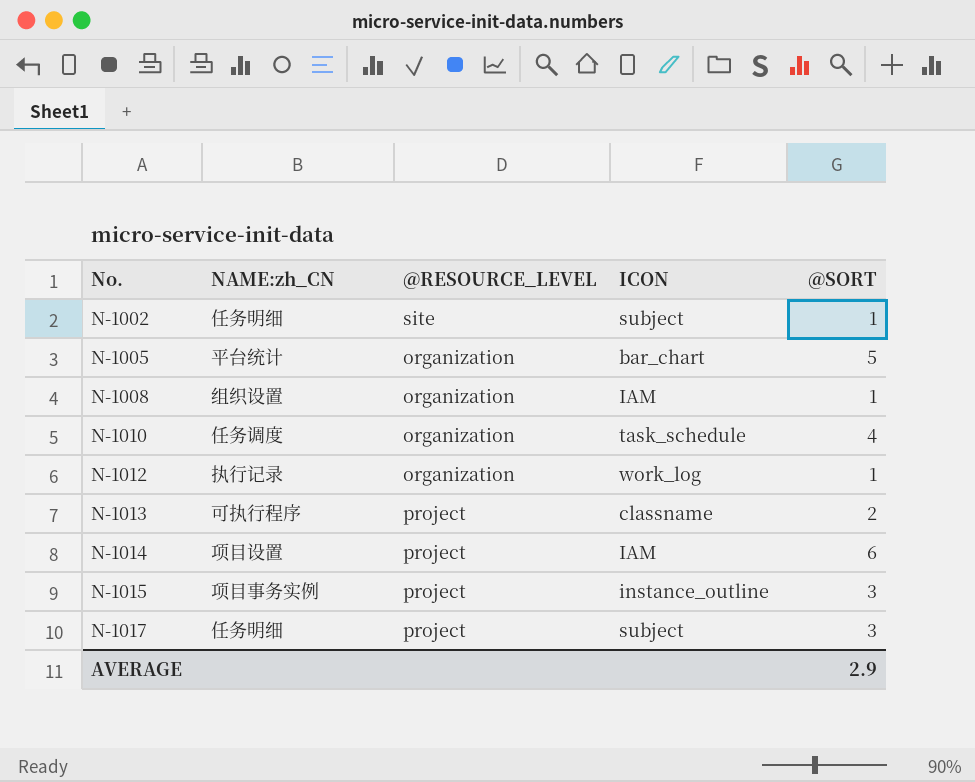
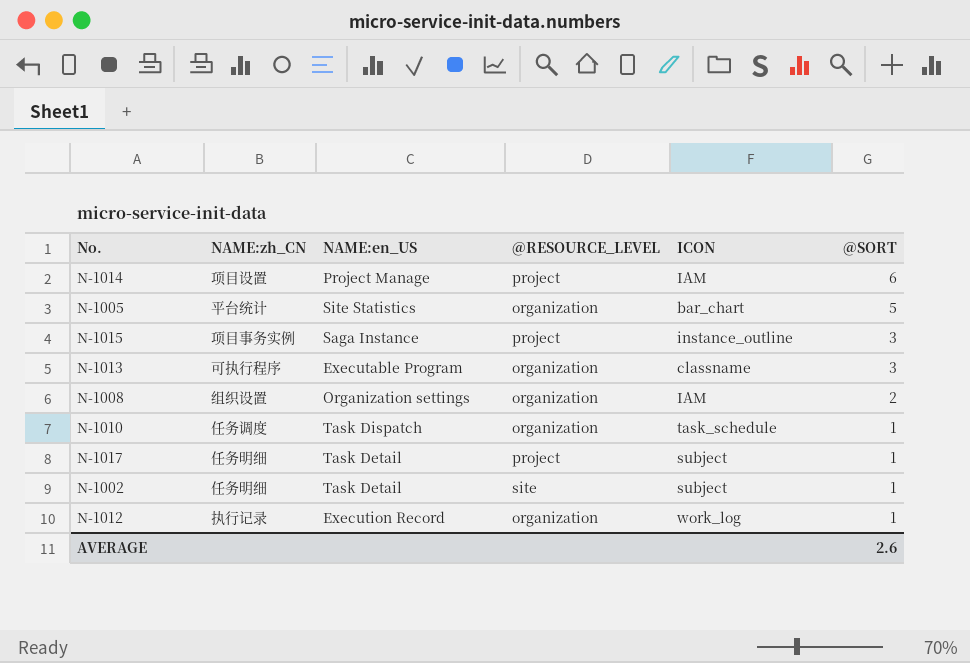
row order: No. ascending -> @SORT descending
column NAME:en_US | position: none -> 3
N-1013 | @RESOURCE_LEVEL: project -> organization
N-1013 | @SORT: 2 -> 3
N-1008 | @SORT: 1 -> 2
N-1010 | @SORT: 4 -> 1
N-1017 | @SORT: 3 -> 1
AVERAGE | @SORT: 2.9 -> 2.6

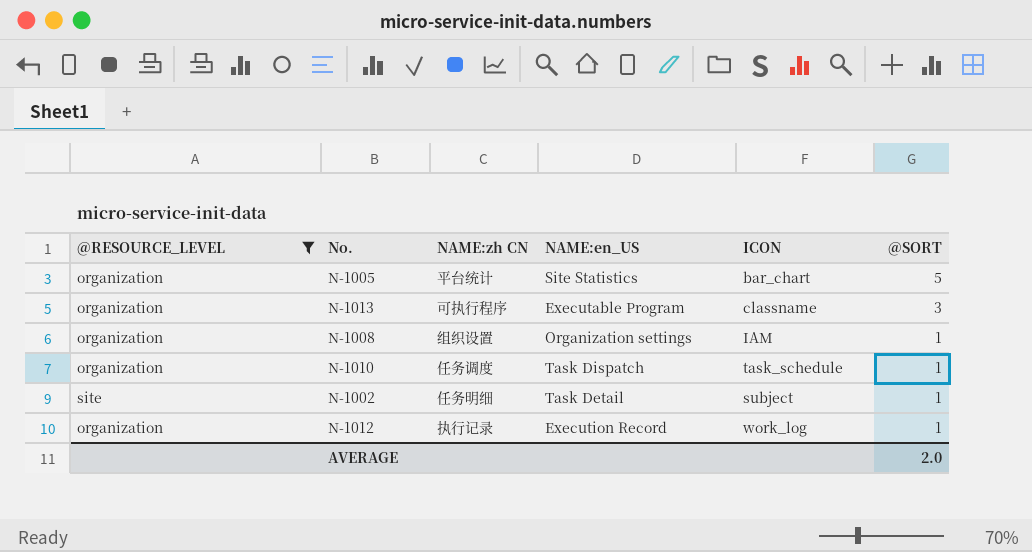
filter: none -> @RESOURCE_LEVEL != project
column @RESOURCE_LEVEL | position: 4 -> 1
column name: NAME:zh_CN -> NAME:zh CN
N-1008 | @SORT: 2 -> 1
AVERAGE | @SORT: 2.6 -> 2.0

